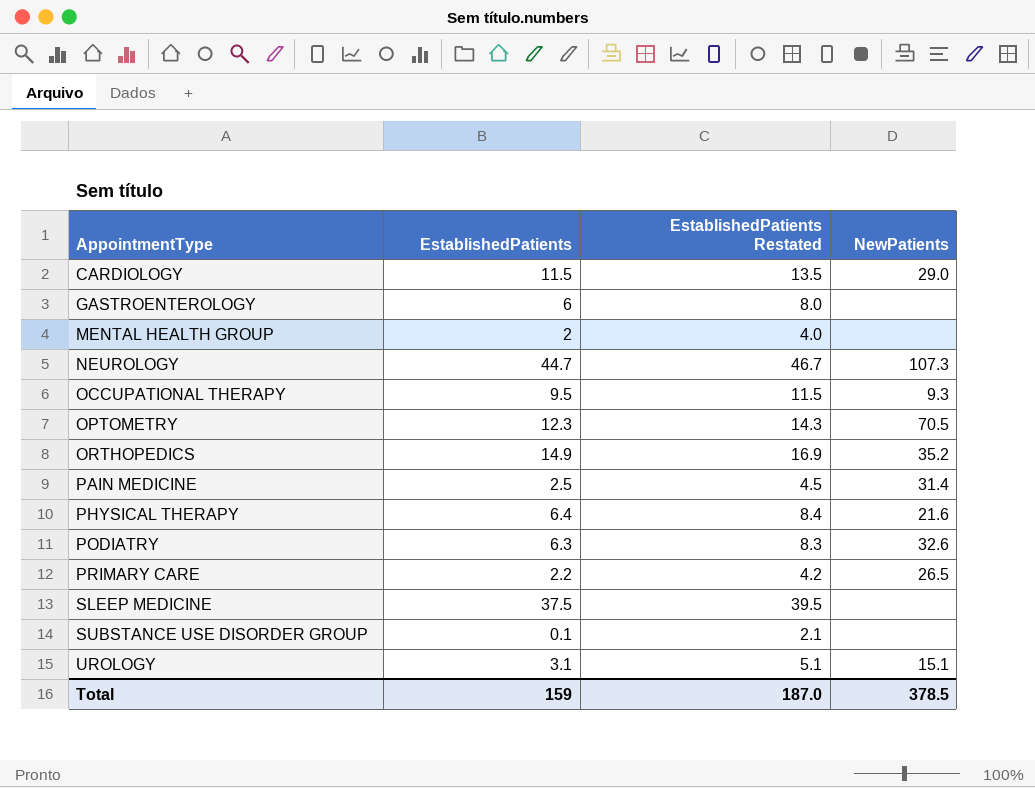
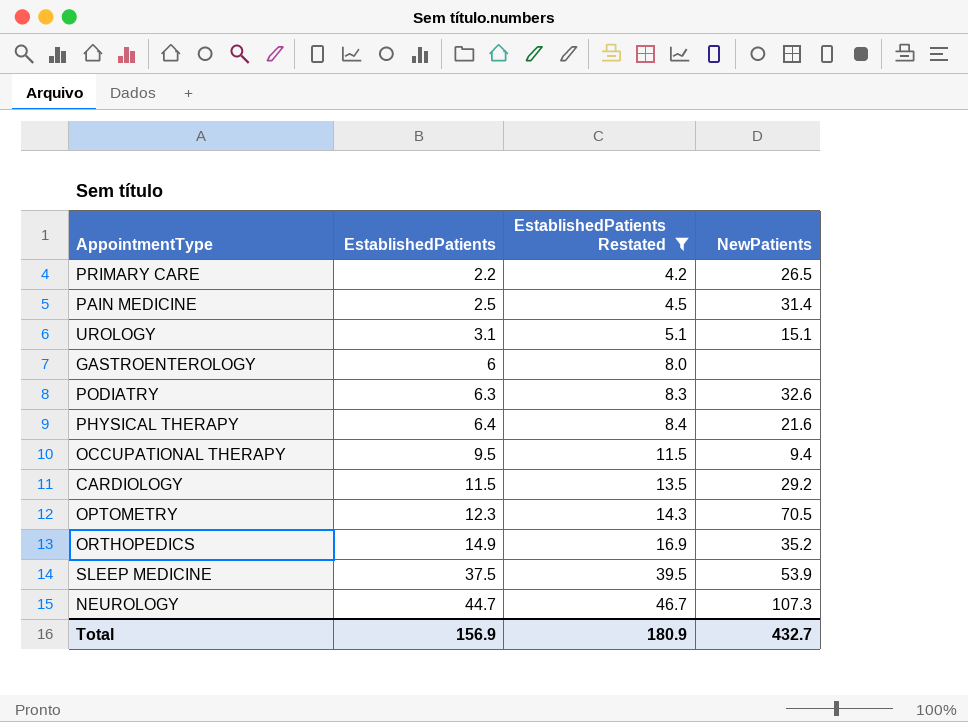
filter: none -> EstablishedPatients Restated >= 4.2
row order: AppointmentType ascending -> EstablishedPatients ascending
OCCUPATIONAL THERAPY | NewPatients: 9.3 -> 9.4
CARDIOLOGY | NewPatients: 29.0 -> 29.2
SLEEP MEDICINE | NewPatients: none -> 53.9
Total | EstablishedPatients: 159 -> 156.9
Total | EstablishedPatients Restated: 187.0 -> 180.9
Total | NewPatients: 378.5 -> 432.7

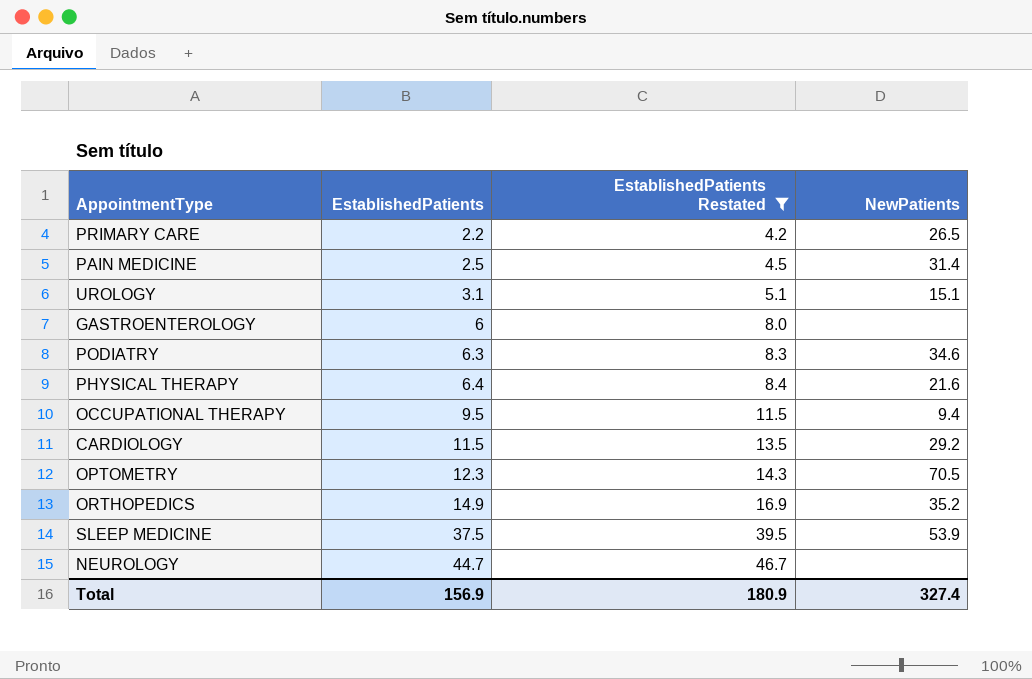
PODIATRY | NewPatients: 32.6 -> 34.6
NEUROLOGY | NewPatients: 107.3 -> none
Total | NewPatients: 432.7 -> 327.4

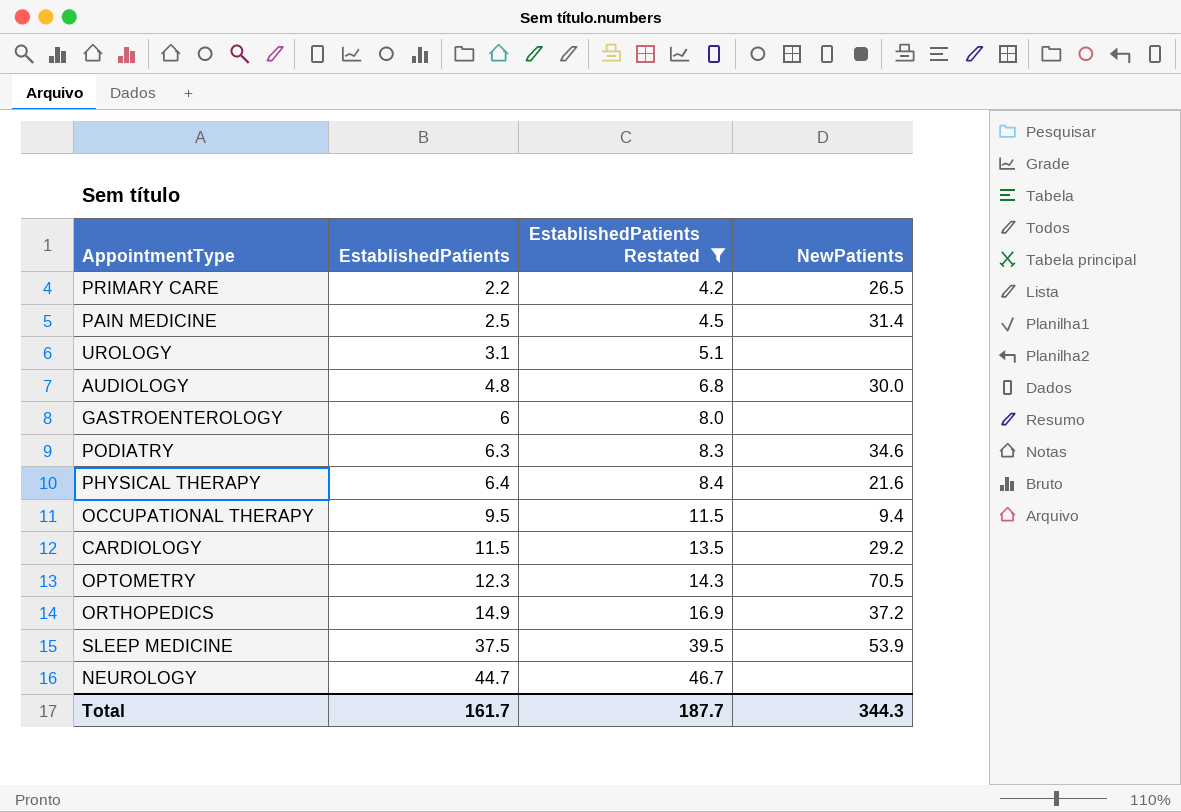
UROLOGY | NewPatients: 15.1 -> none
row AUDIOLOGY: none -> 4.8 | 6.8 | 30.0
ORTHOPEDICS | NewPatients: 35.2 -> 37.2
Total | EstablishedPatients: 156.9 -> 161.7
Total | EstablishedPatients Restated: 180.9 -> 187.7
Total | NewPatients: 327.4 -> 344.3

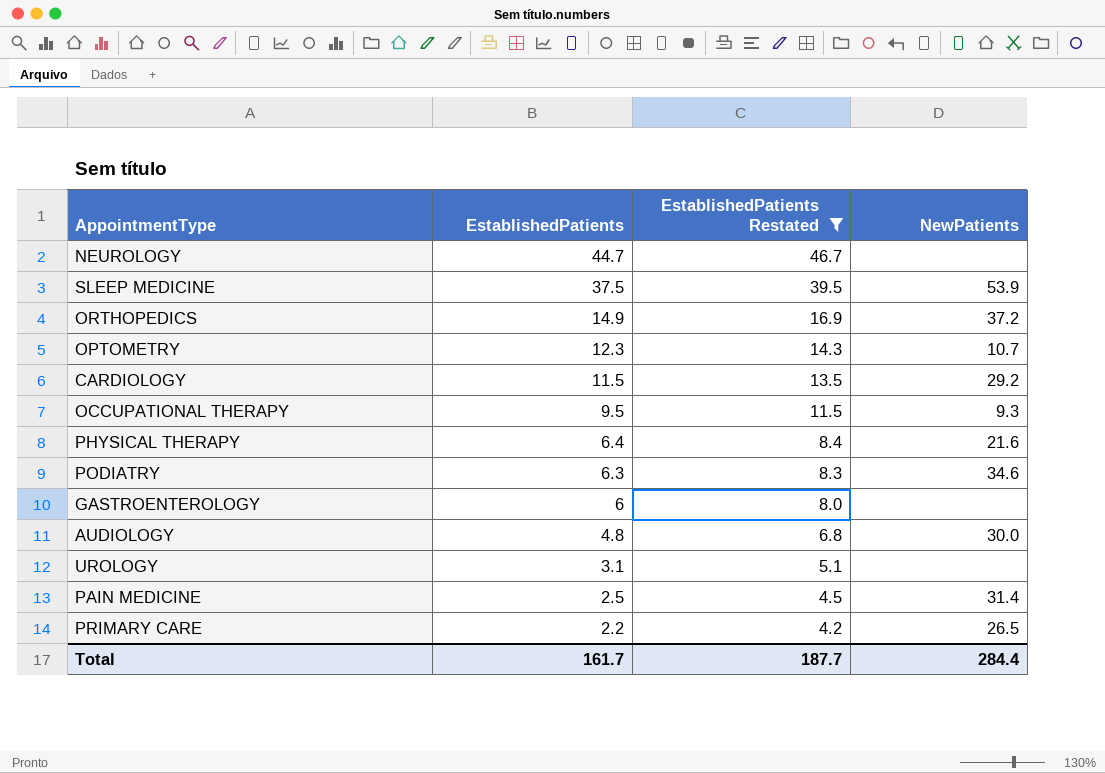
row order: EstablishedPatients ascending -> EstablishedPatients descending
OPTOMETRY | NewPatients: 70.5 -> 10.7
OCCUPATIONAL THERAPY | NewPatients: 9.4 -> 9.3
Total | NewPatients: 344.3 -> 284.4

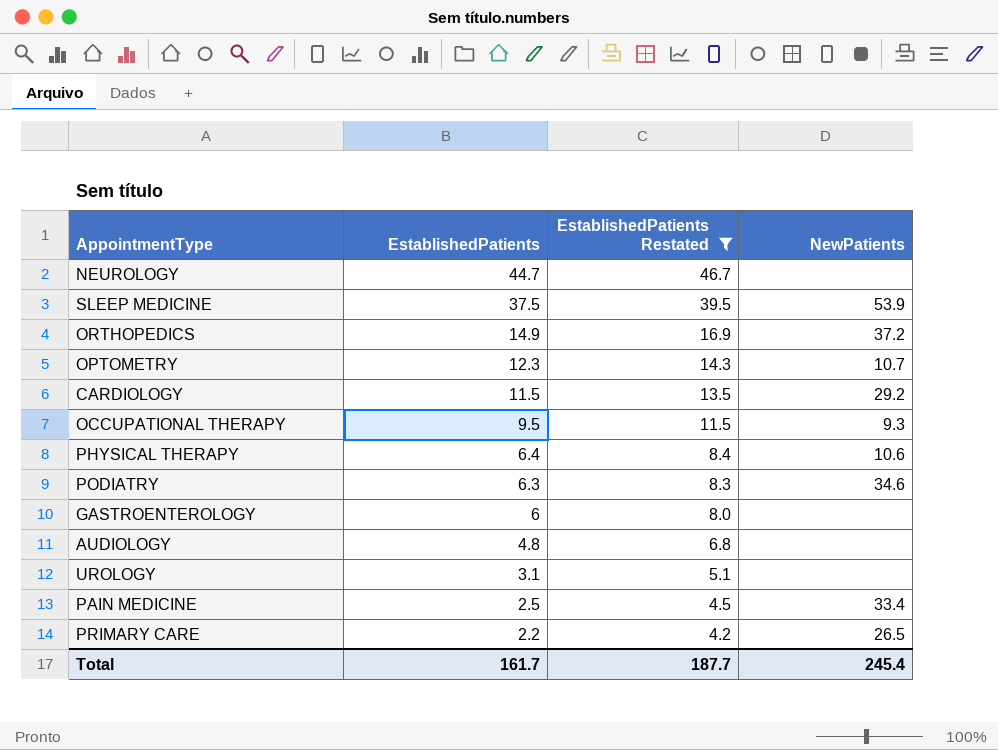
PHYSICAL THERAPY | NewPatients: 21.6 -> 10.6
AUDIOLOGY | NewPatients: 30.0 -> none
PAIN MEDICINE | NewPatients: 31.4 -> 33.4
Total | NewPatients: 284.4 -> 245.4

